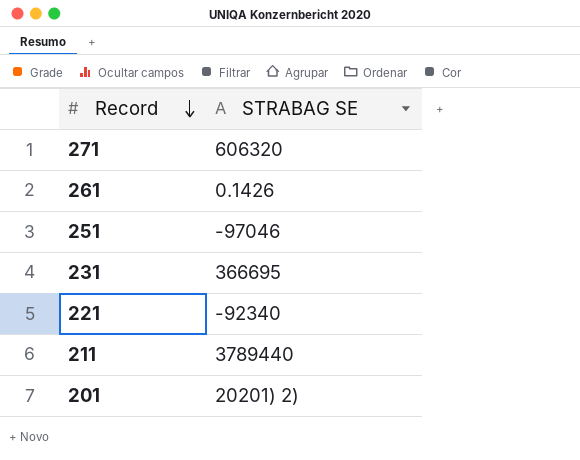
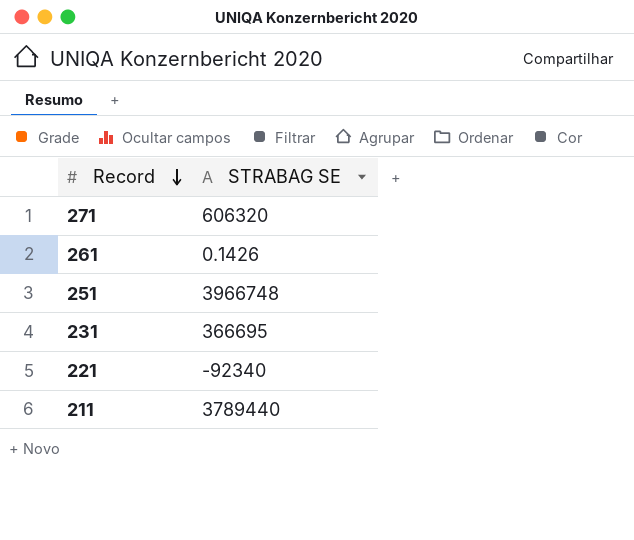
row 201: 20201) 2) -> none
251 | STRABAG SE: -97046 -> 3966748

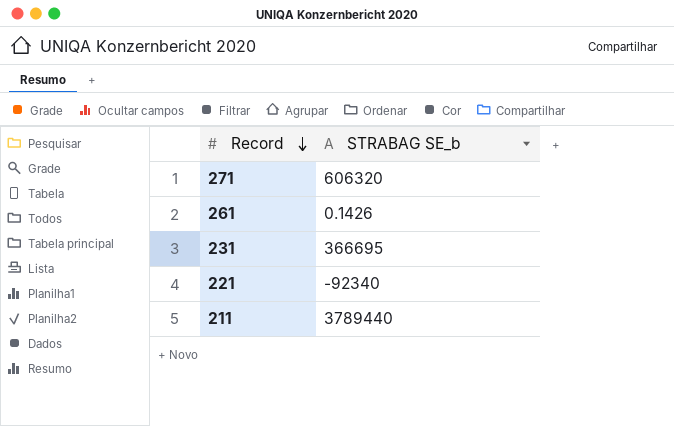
column name: STRABAG SE -> STRABAG SE_b
row 251: 3966748 -> none

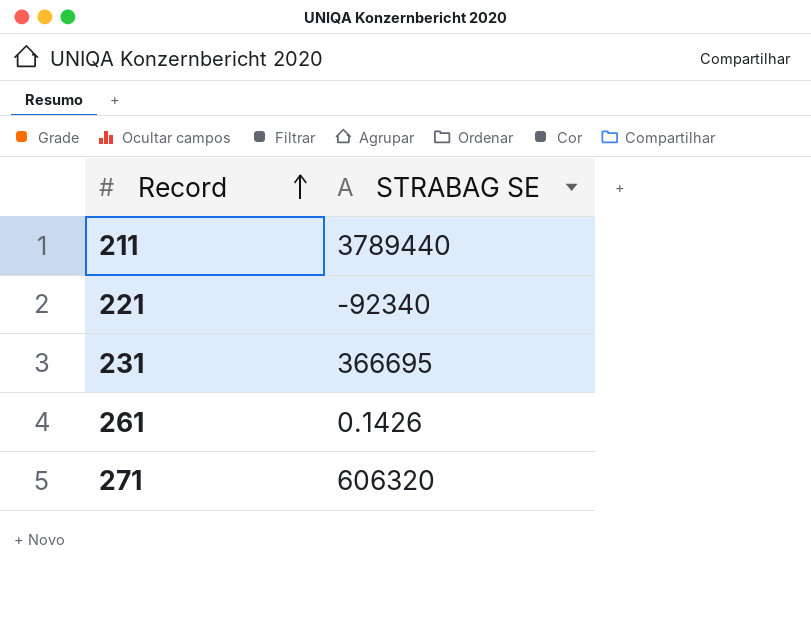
row order: Record descending -> Record ascending
column name: STRABAG SE_b -> STRABAG SE

